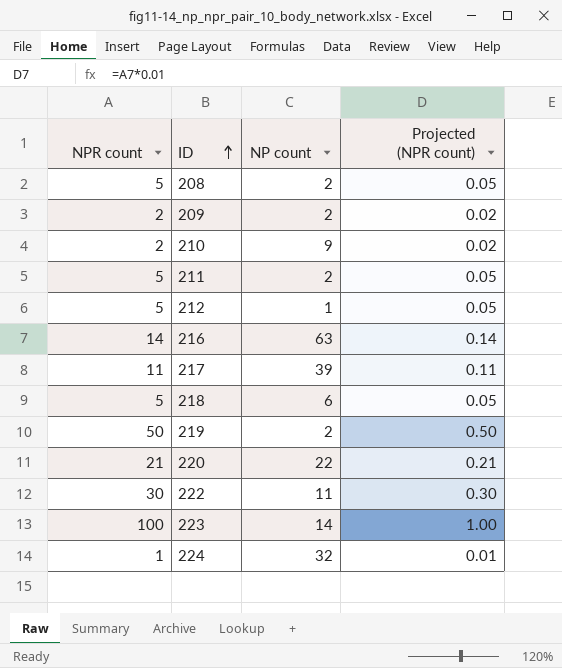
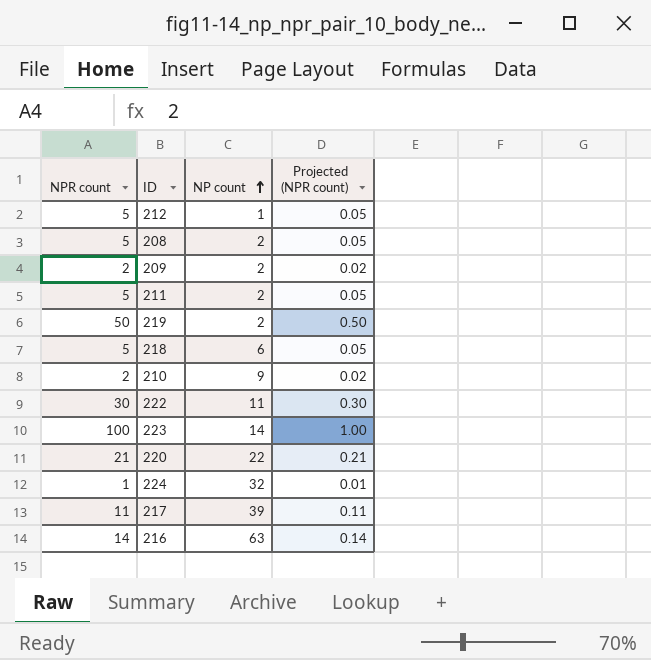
row order: ID ascending -> NP count ascending

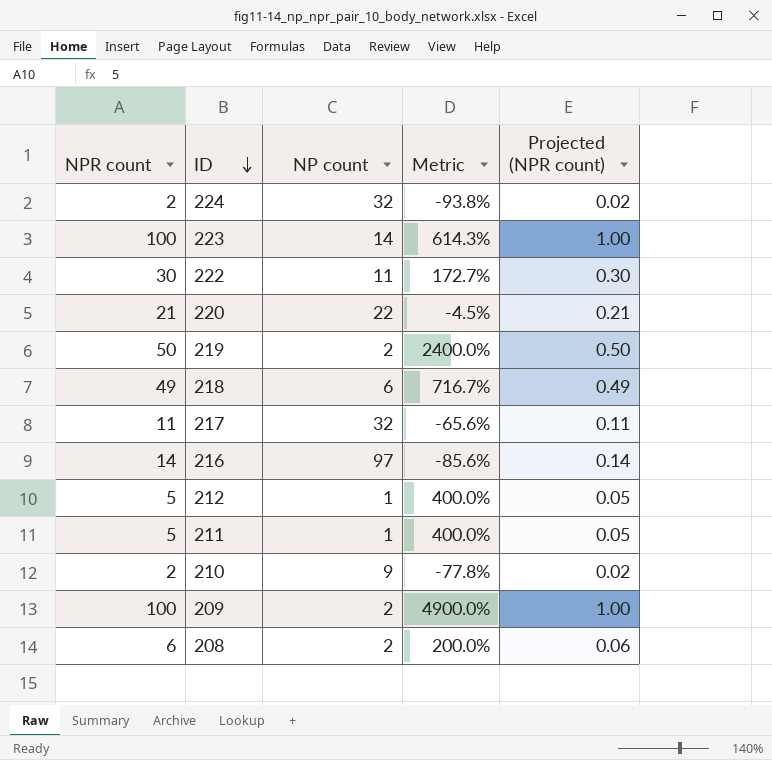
row order: NP count ascending -> ID descending
column Metric | formula: none -> ([NPR count] - [NP count]) / [NP count]
224 | NPR count: 1 -> 2
224 | Projected (NPR count): 0.01 -> 0.02
218 | NPR count: 5 -> 49
218 | Projected (NPR count): 0.05 -> 0.49
217 | NP count: 39 -> 32
216 | NP count: 63 -> 97
211 | NP count: 2 -> 1
209 | NPR count: 2 -> 100
209 | Projected (NPR count): 0.02 -> 1.00
208 | NPR count: 5 -> 6
208 | Projected (NPR count): 0.05 -> 0.06

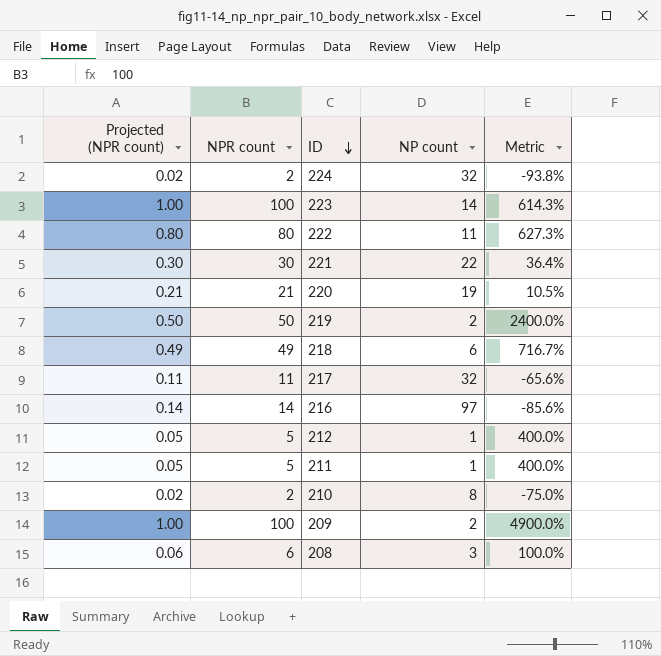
column Projected (NPR count) | position: 5 -> 1
222 | Projected (NPR count): 0.30 -> 0.80
222 | NPR count: 30 -> 80
222 | Metric: 172.7% -> 627.3%
row 221: none -> 0.30 | 30 | 22 | 36.4%
220 | NP count: 22 -> 19
220 | Metric: -4.5% -> 10.5%
210 | NP count: 9 -> 8
210 | Metric: -77.8% -> -75.0%
208 | NP count: 2 -> 3
208 | Metric: 200.0% -> 100.0%

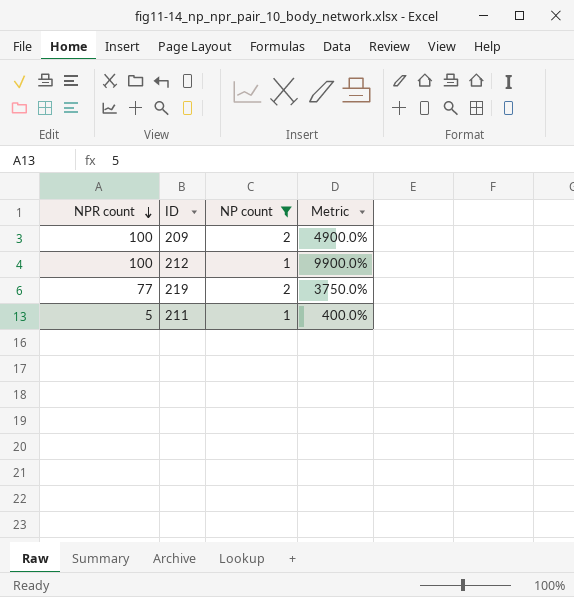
filter: none -> NP count <= 2
row order: ID descending -> NPR count descending
column Projected (NPR count) | formula: [NPR count] * 0.01 -> none
212 | NPR count: 5 -> 100
212 | Metric: 400.0% -> 9900.0%
219 | NPR count: 50 -> 77
219 | Metric: 2400.0% -> 3750.0%

